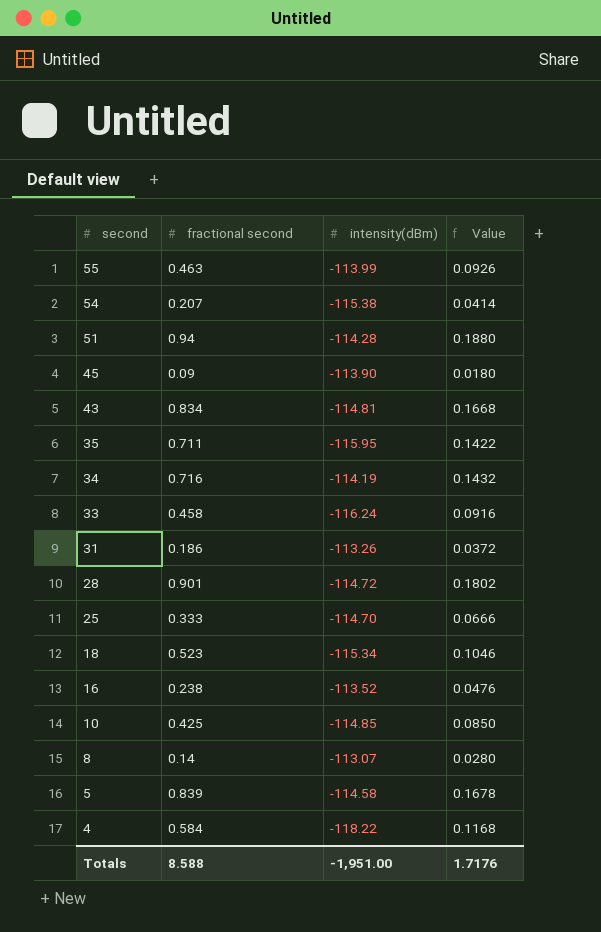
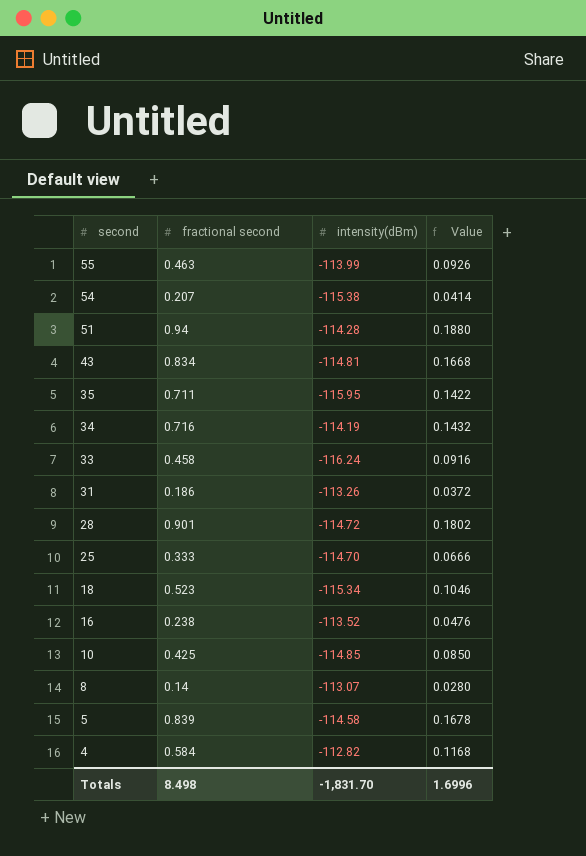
row 45: 0.09 | -113.90 | 0.0180 -> none
4 | intensity(dBm): -118.22 -> -112.82
Totals | fractional second: 8.588 -> 8.498
Totals | intensity(dBm): -1,951.00 -> -1,831.70
Totals | Value: 1.7176 -> 1.6996

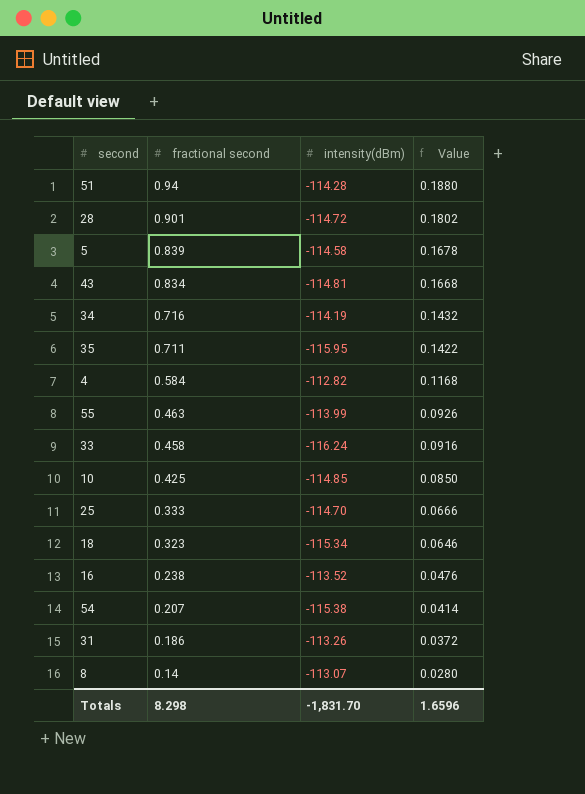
row order: second descending -> fractional second descending
18 | fractional second: 0.523 -> 0.323
18 | Value: 0.1046 -> 0.0646
Totals | fractional second: 8.498 -> 8.298
Totals | Value: 1.6996 -> 1.6596

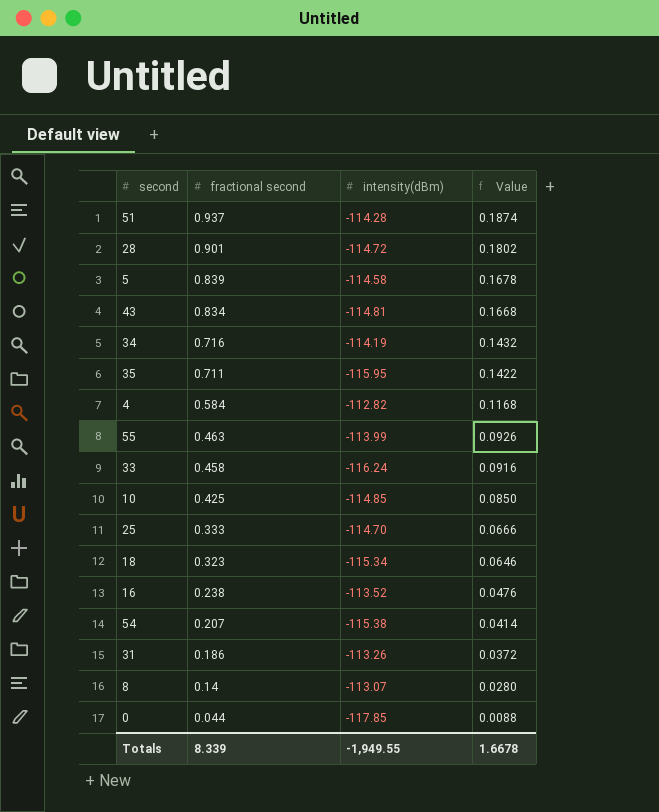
51 | fractional second: 0.94 -> 0.937
51 | Value: 0.1880 -> 0.1874
row 0: none -> 0.044 | -117.85 | 0.0088
Totals | fractional second: 8.298 -> 8.339
Totals | intensity(dBm): -1,831.70 -> -1,949.55
Totals | Value: 1.6596 -> 1.6678

